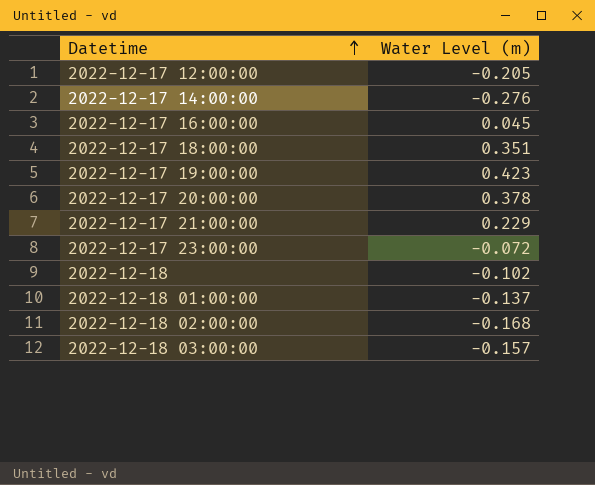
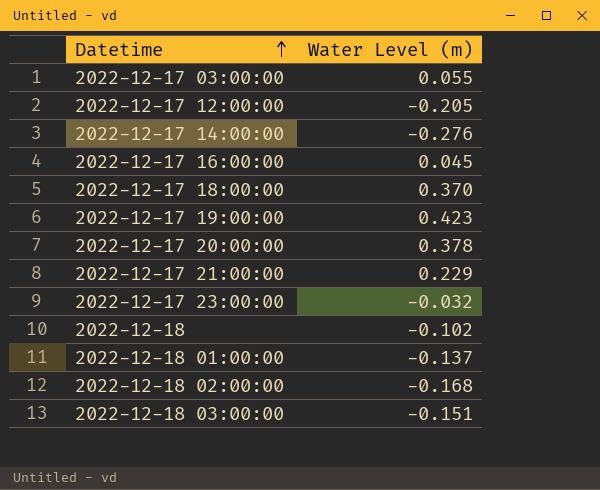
row 2022-12-17 03:00:00: none -> 0.055
2022-12-17 18:00:00 | Water Level (m): 0.351 -> 0.370
2022-12-17 23:00:00 | Water Level (m): -0.072 -> -0.032
2022-12-18 03:00:00 | Water Level (m): -0.157 -> -0.151

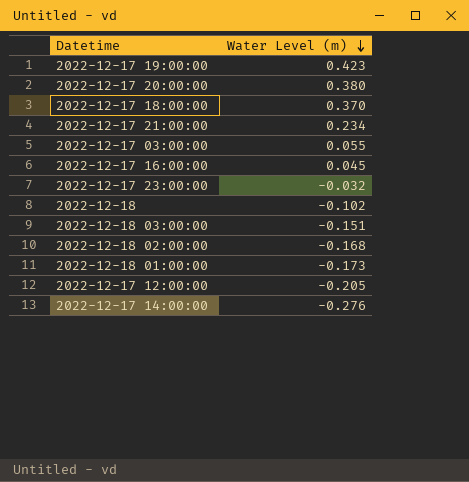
row order: Datetime ascending -> Water Level (m) descending
2022-12-17 20:00:00 | Water Level (m): 0.378 -> 0.380
2022-12-17 21:00:00 | Water Level (m): 0.229 -> 0.234
2022-12-18 01:00:00 | Water Level (m): -0.137 -> -0.173

